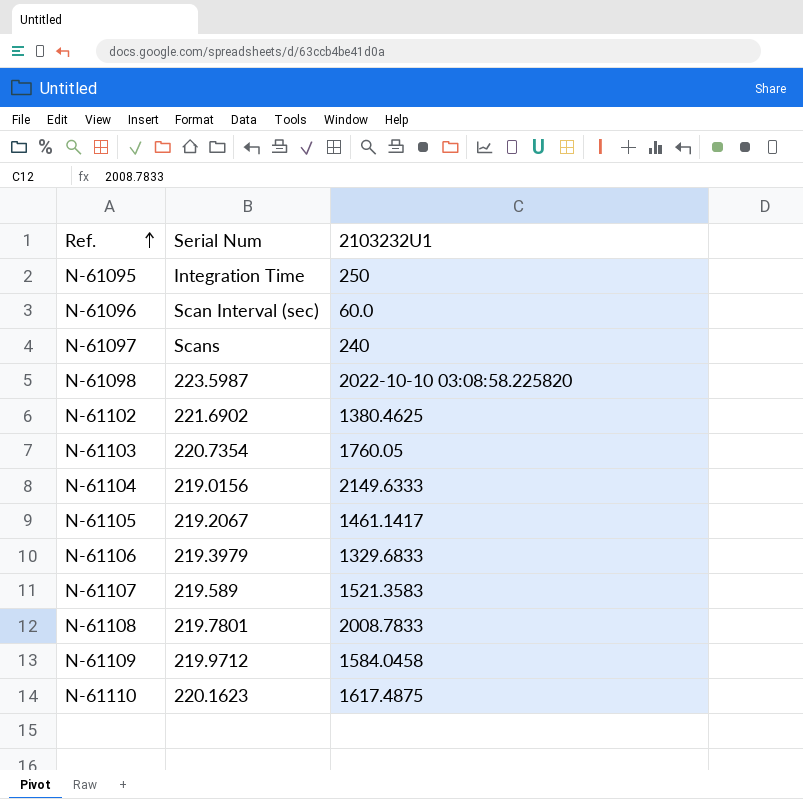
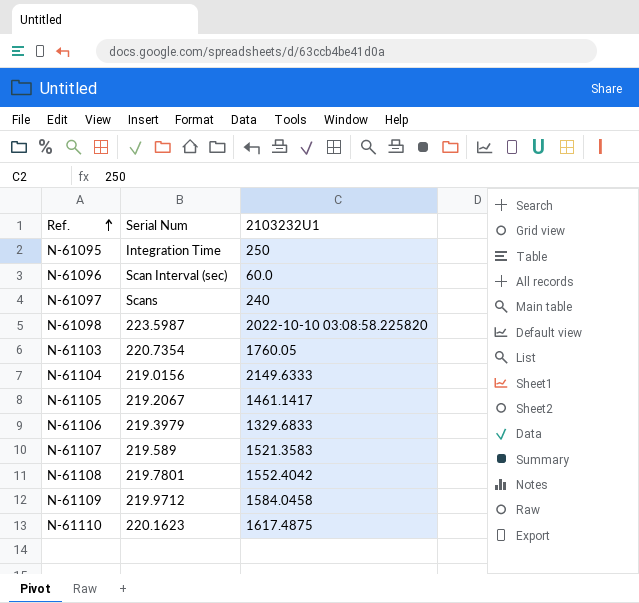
row N-61102: 221.6902 | 1380.4625 -> none
N-61108 | 2103232U1: 2008.7833 -> 1552.4042

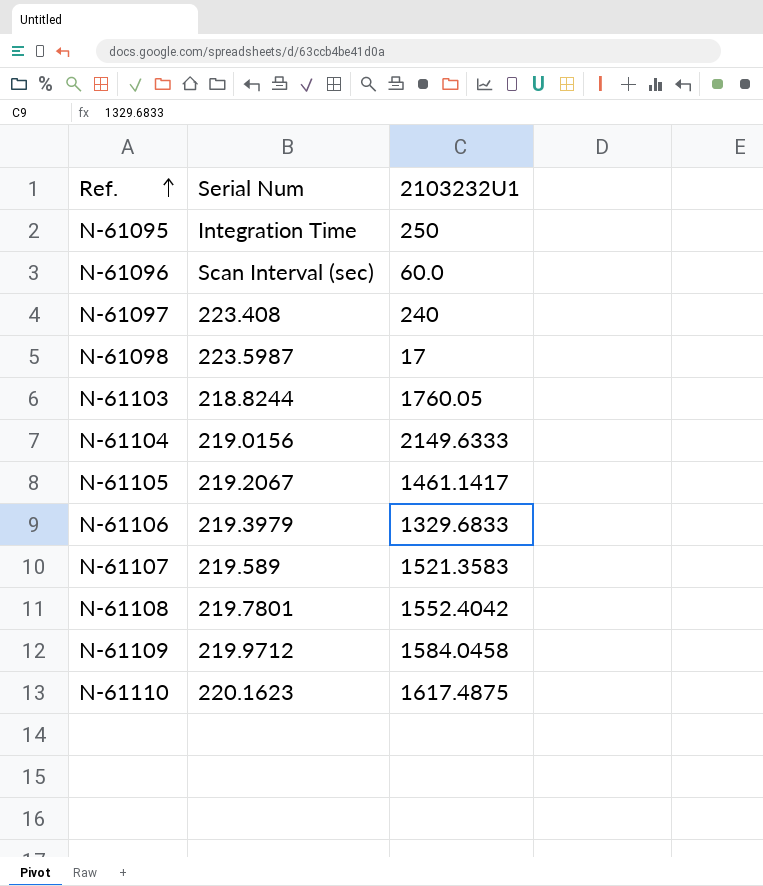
N-61097 | Serial Num: Scans -> 223.408
N-61098 | 2103232U1: 2022-10-10 03:08:58.225820 -> 17
N-61103 | Serial Num: 220.7354 -> 218.8244

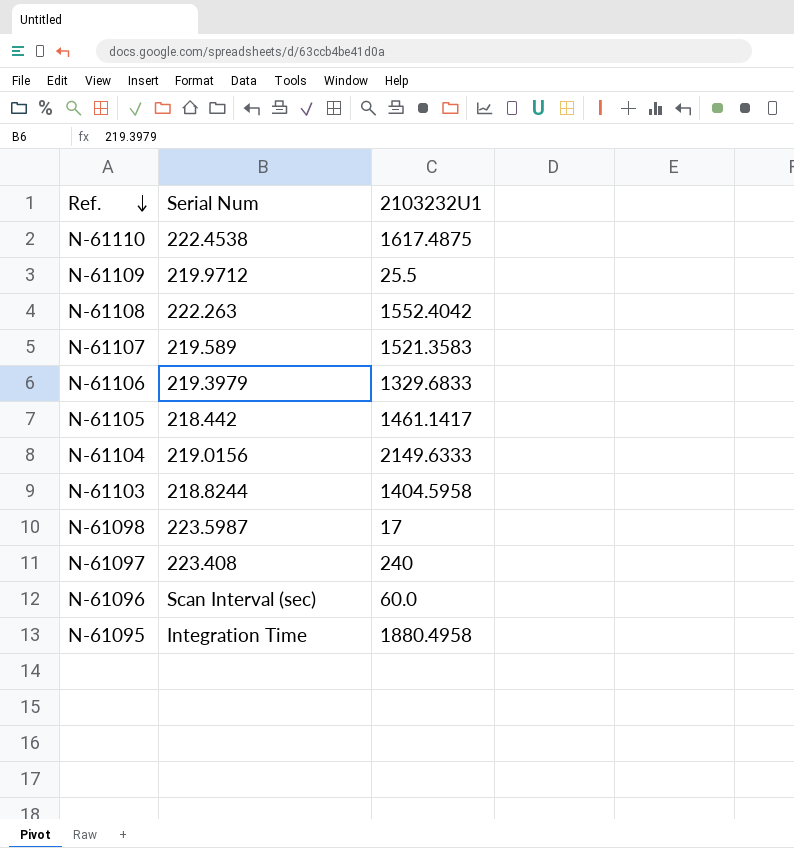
row order: Ref. ascending -> Ref. descending
N-61110 | Serial Num: 220.1623 -> 222.4538
N-61109 | 2103232U1: 1584.0458 -> 25.5
N-61108 | Serial Num: 219.7801 -> 222.263
N-61105 | Serial Num: 219.2067 -> 218.442
N-61103 | 2103232U1: 1760.05 -> 1404.5958
N-61095 | 2103232U1: 250 -> 1880.4958

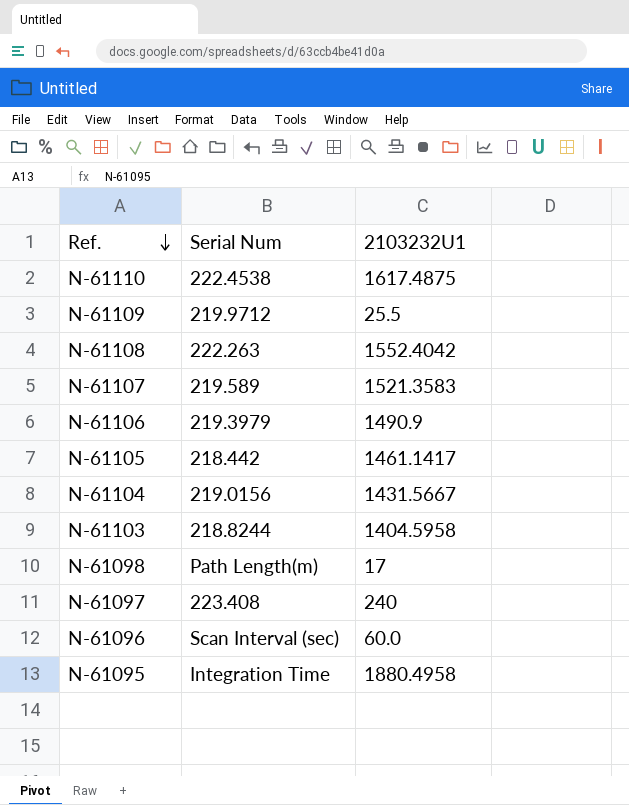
N-61106 | 2103232U1: 1329.6833 -> 1490.9
N-61104 | 2103232U1: 2149.6333 -> 1431.5667
N-61098 | Serial Num: 223.5987 -> Path Length(m)

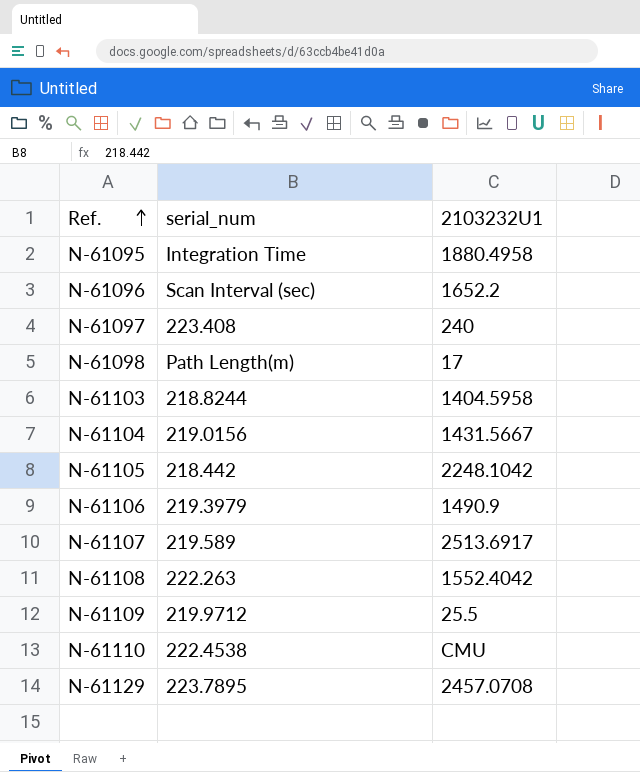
row order: Ref. descending -> Ref. ascending
column name: Serial Num -> serial_num
N-61096 | 2103232U1: 60.0 -> 1652.2
N-61105 | 2103232U1: 1461.1417 -> 2248.1042
N-61107 | 2103232U1: 1521.3583 -> 2513.6917
N-61110 | 2103232U1: 1617.4875 -> CMU
row N-61129: none -> 223.7895 | 2457.0708

